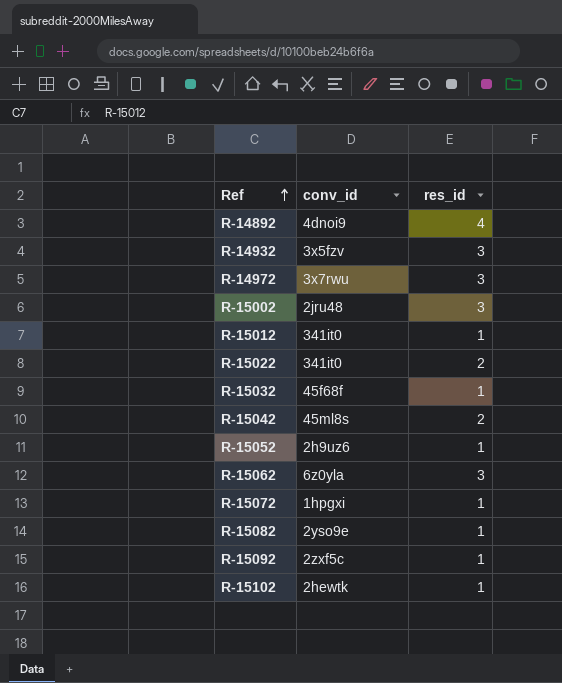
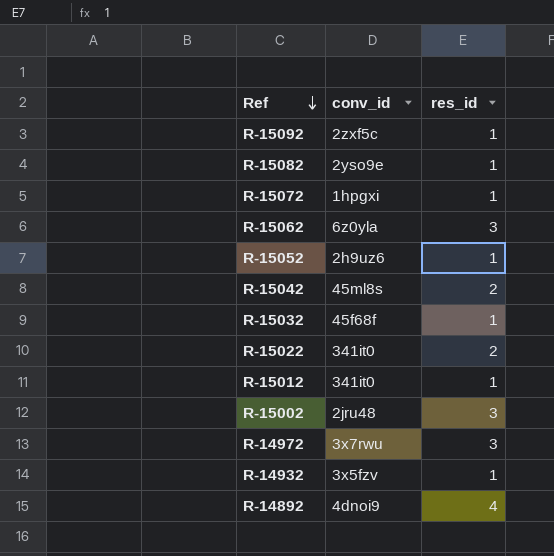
row order: Ref ascending -> Ref descending
row R-15102: 2hewtk | 1 -> none
R-14932 | res_id: 3 -> 1

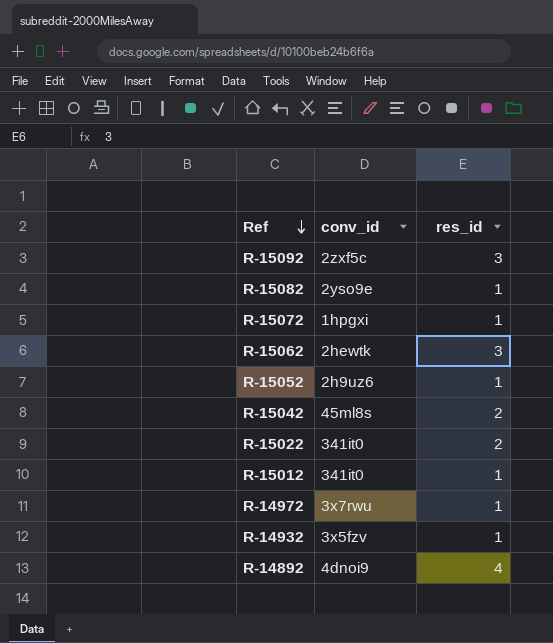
row R-15032: 45f68f | 1 -> none
row R-15002: 2jru48 | 3 -> none
R-15092 | res_id: 1 -> 3
R-15062 | conv_id: 6z0yla -> 2hewtk
R-14972 | res_id: 3 -> 1

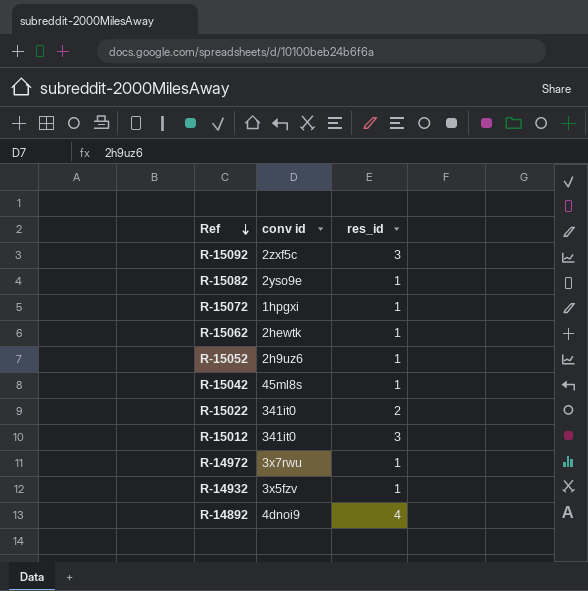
column name: conv_id -> conv id
R-15062 | res_id: 3 -> 1
R-15042 | res_id: 2 -> 1
R-15012 | res_id: 1 -> 3

